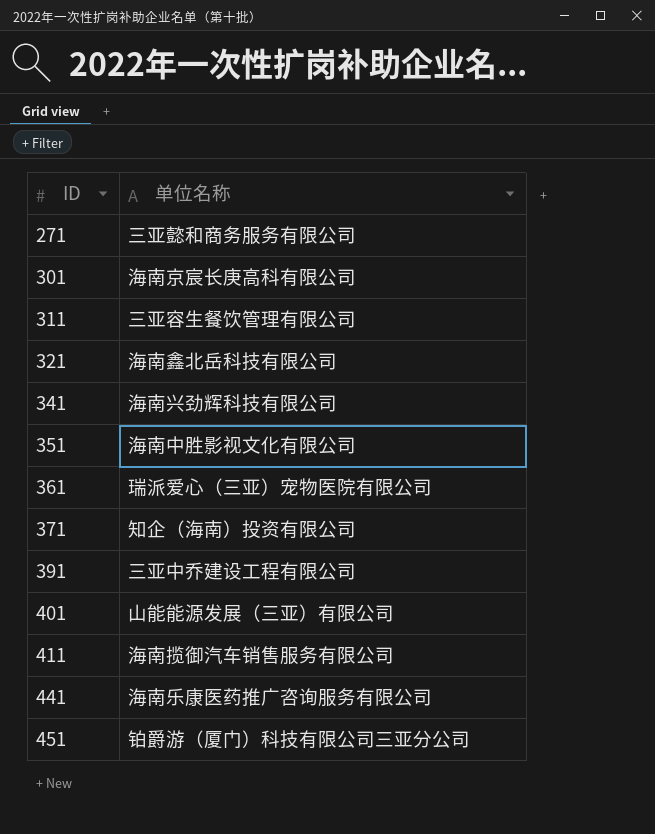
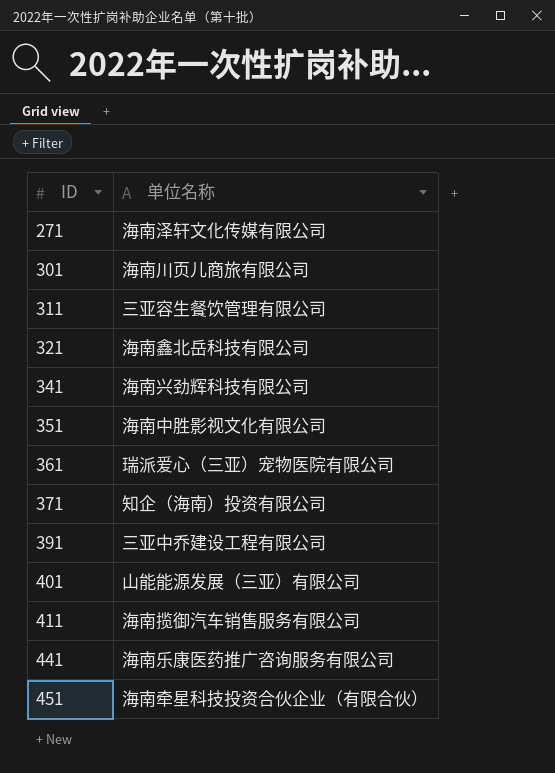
271 | 单位名称: 三亚懿和商务服务有限公司 -> 海南泽轩文化传媒有限公司
301 | 单位名称: 海南京宸长庚高科有限公司 -> 海南川页儿商旅有限公司
451 | 单位名称: 铂爵游（厦门）科技有限公司三亚分公司 -> 海南牵星科技投资合伙企业（有限合伙）

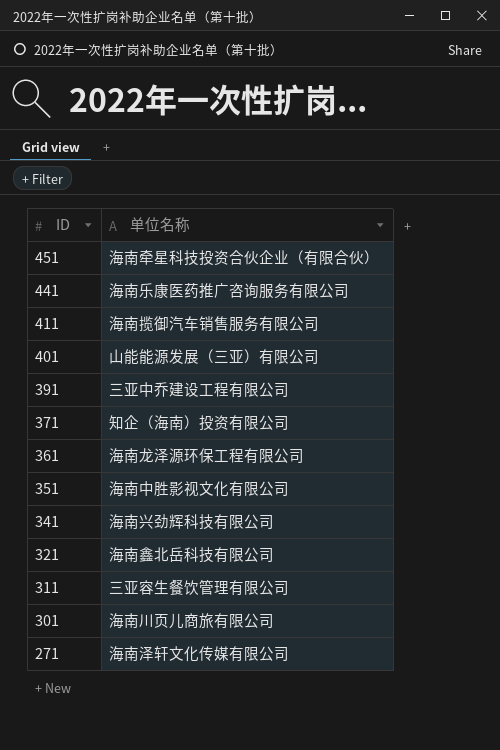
row order: ID ascending -> ID descending
361 | 单位名称: 瑞派爱心（三亚）宠物医院有限公司 -> 海南龙泽源环保工程有限公司

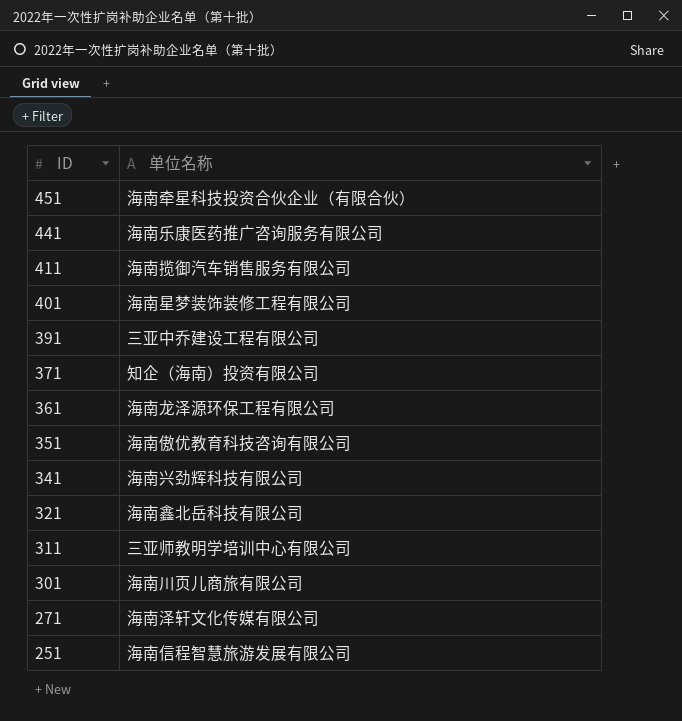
401 | 单位名称: 山能能源发展（三亚）有限公司 -> 海南星梦装饰装修工程有限公司
351 | 单位名称: 海南中胜影视文化有限公司 -> 海南傲优教育科技咨询有限公司
311 | 单位名称: 三亚容生餐饮管理有限公司 -> 三亚师教明学培训中心有限公司
row 251: none -> 海南信程智慧旅游发展有限公司

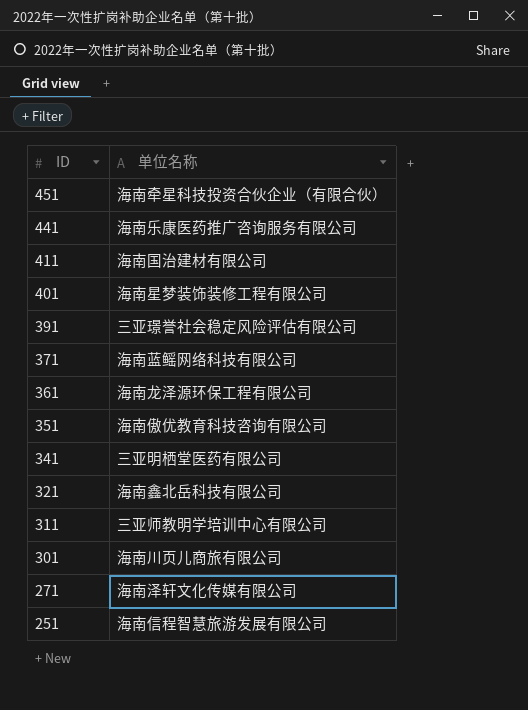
411 | 单位名称: 海南揽御汽车销售服务有限公司 -> 海南国治建材有限公司
391 | 单位名称: 三亚中乔建设工程有限公司 -> 三亚璟誉社会稳定风险评估有限公司
371 | 单位名称: 知企（海南）投资有限公司 -> 海南蓝鳐网络科技有限公司
341 | 单位名称: 海南兴劲辉科技有限公司 -> 三亚明栖堂医药有限公司

